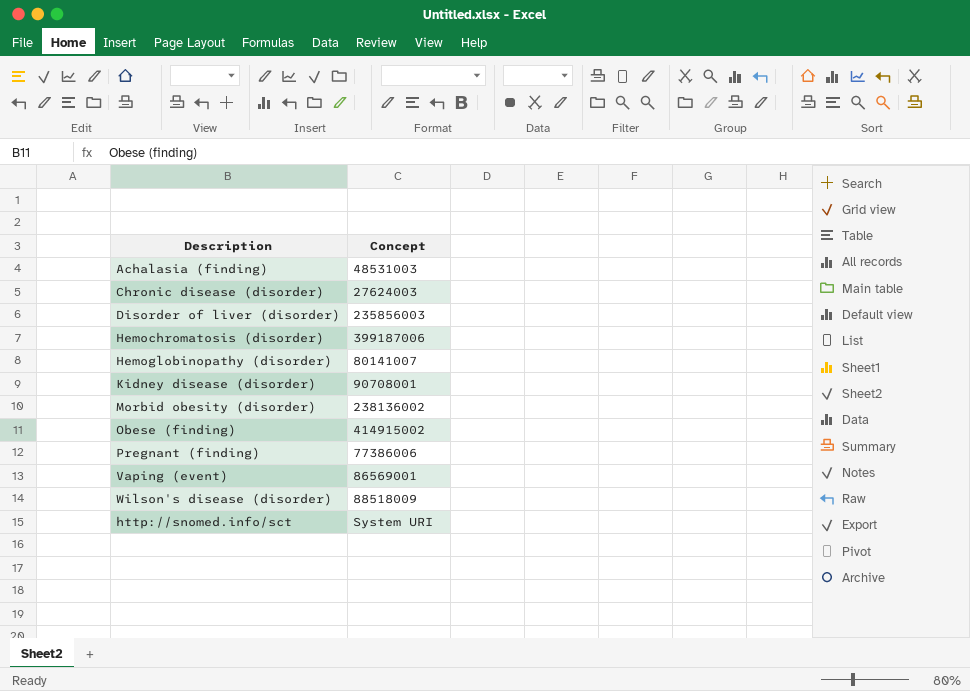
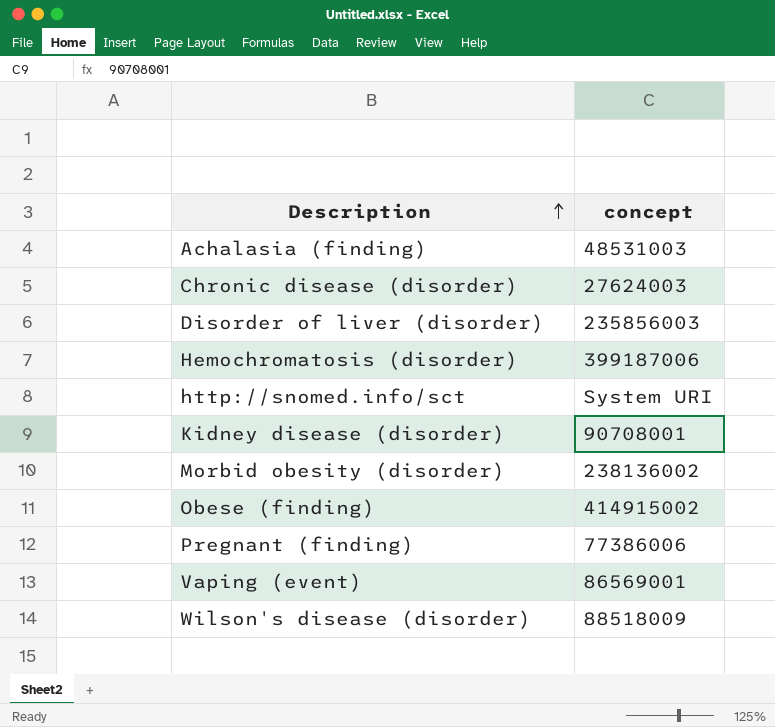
row order: none -> Description ascending
column name: Concept -> concept
row Hemoglobinopathy (disorder): 80141007 -> none

